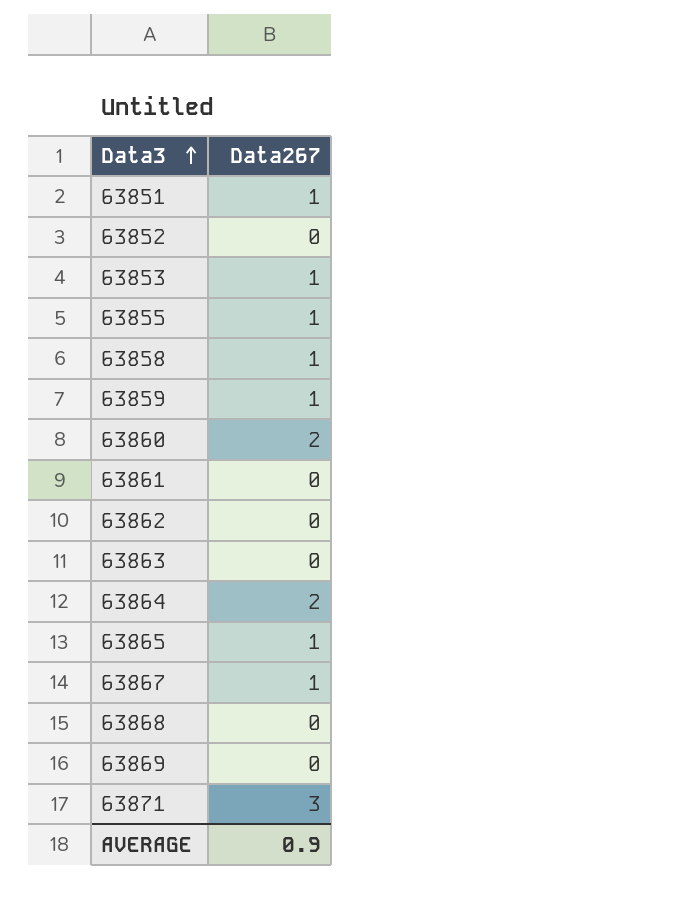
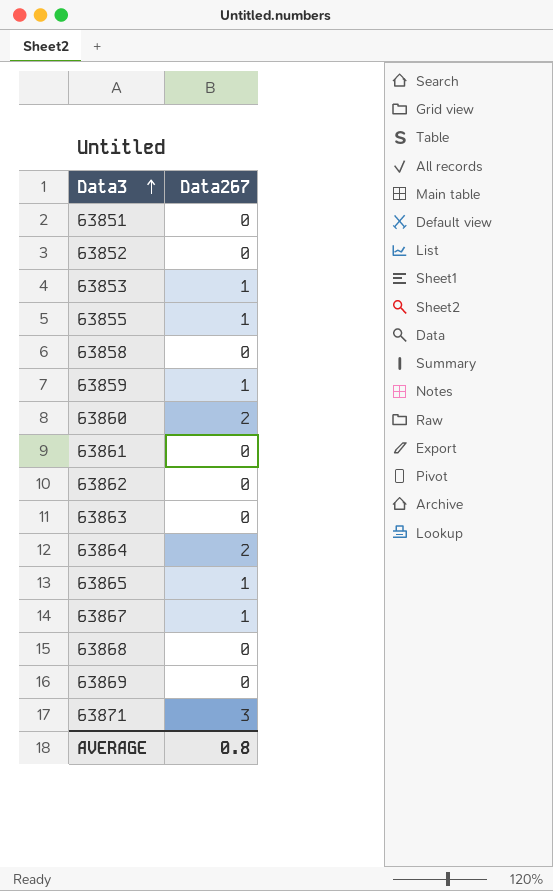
63851 | Data267: 1 -> 0
63858 | Data267: 1 -> 0
AVERAGE | Data267: 0.9 -> 0.8

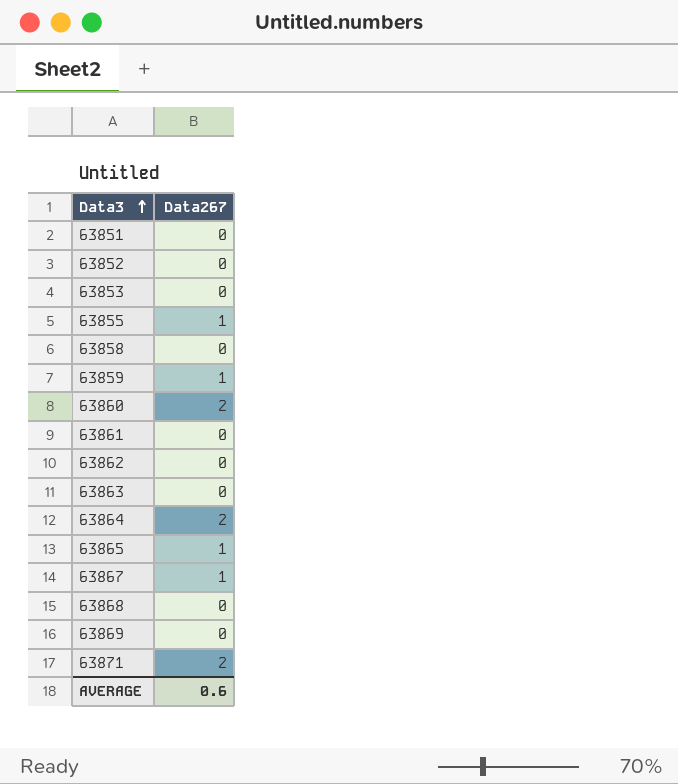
63853 | Data267: 1 -> 0
63871 | Data267: 3 -> 2
AVERAGE | Data267: 0.8 -> 0.6

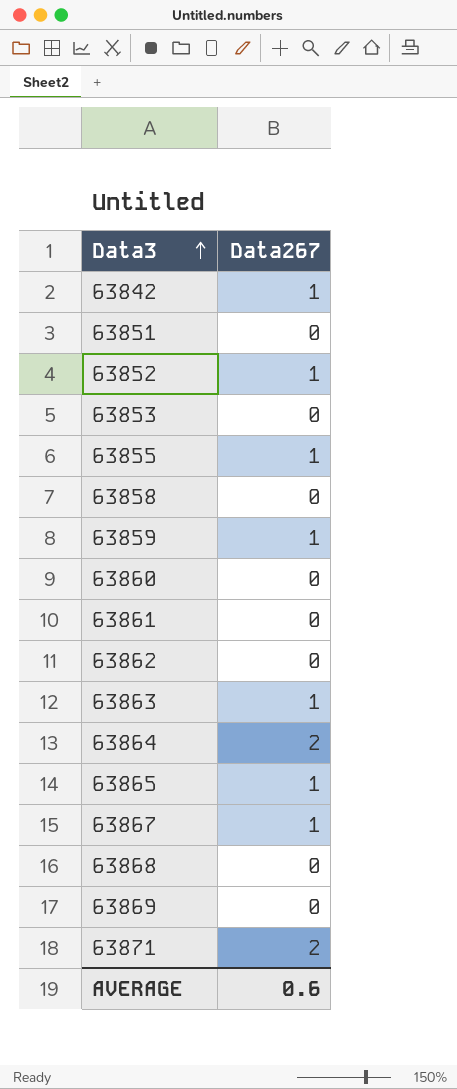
row 63842: none -> 1
63852 | Data267: 0 -> 1
63860 | Data267: 2 -> 0
63863 | Data267: 0 -> 1

